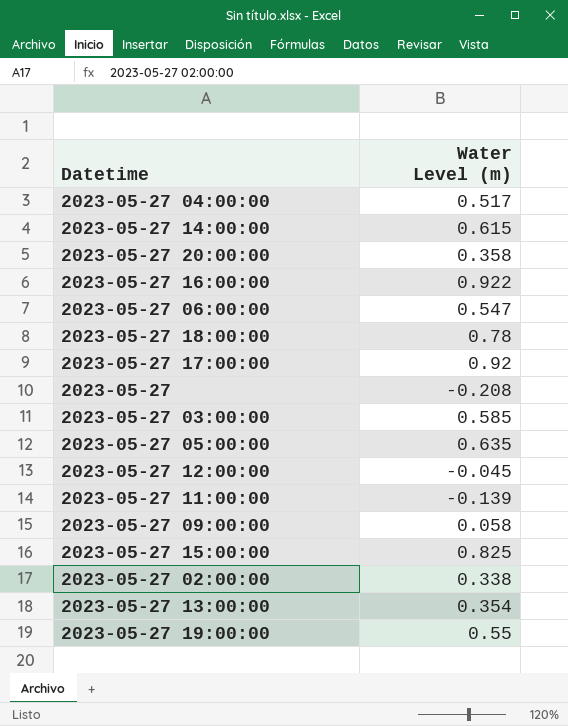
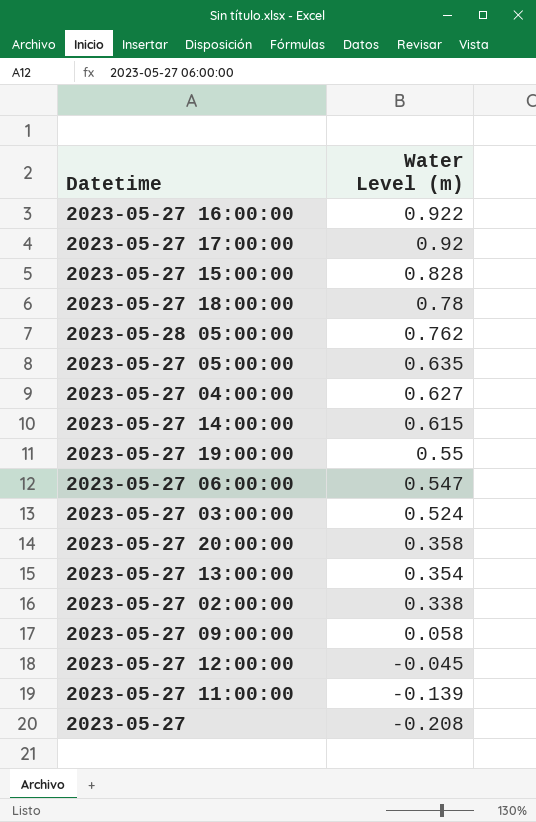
row order: none -> Water Level (m) descending
2023-05-27 15:00:00 | Water Level (m): 0.825 -> 0.828
row 2023-05-28 05:00:00: none -> 0.762
2023-05-27 04:00:00 | Water Level (m): 0.517 -> 0.627
2023-05-27 03:00:00 | Water Level (m): 0.585 -> 0.524

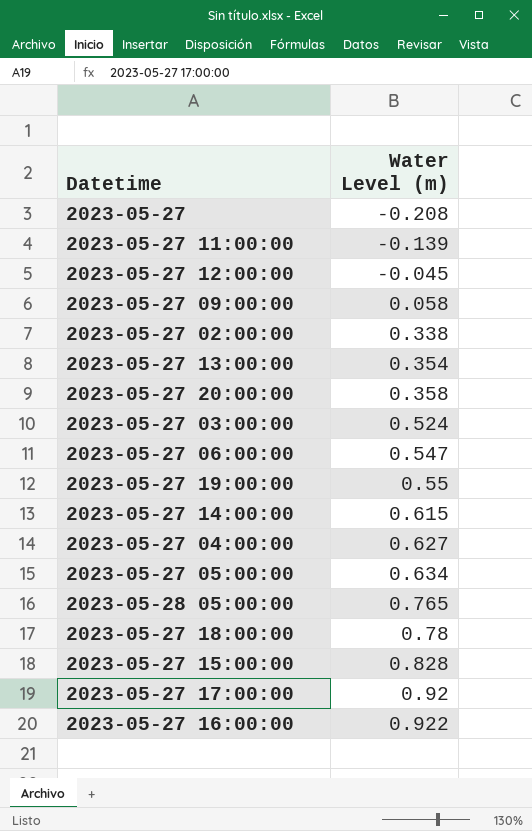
row order: Water Level (m) descending -> Water Level (m) ascending
2023-05-27 05:00:00 | Water Level (m): 0.635 -> 0.634
2023-05-28 05:00:00 | Water Level (m): 0.762 -> 0.765

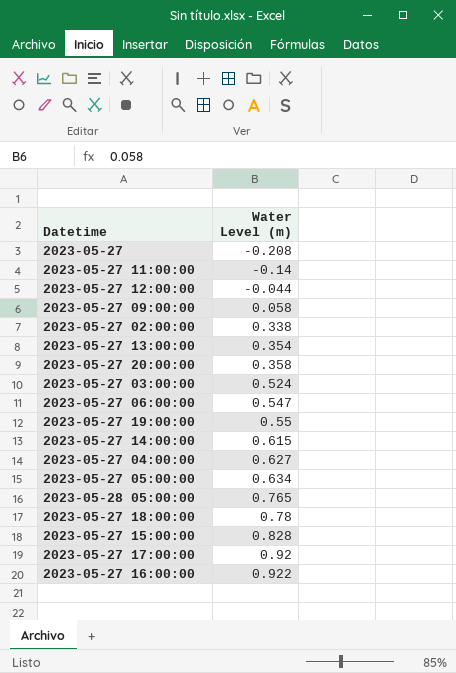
2023-05-27 11:00:00 | Water Level (m): -0.139 -> -0.14
2023-05-27 12:00:00 | Water Level (m): -0.045 -> -0.044

